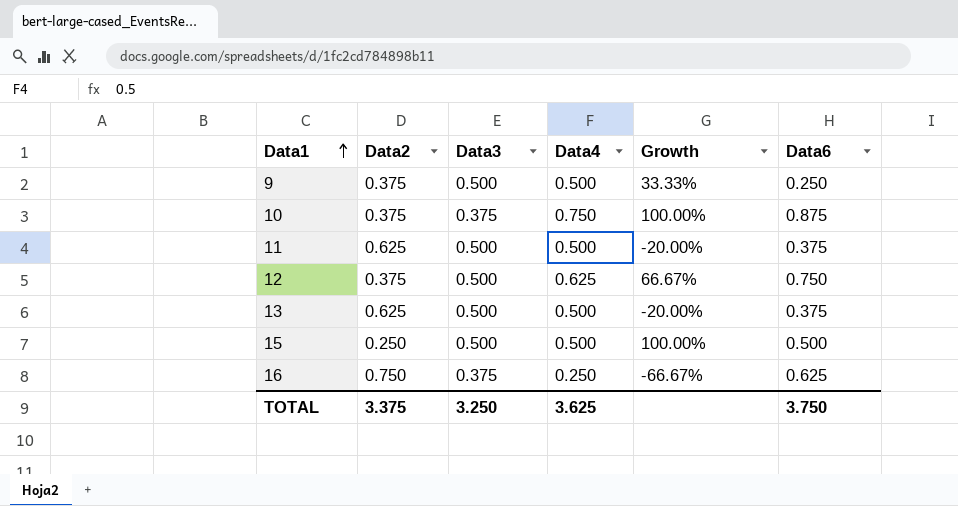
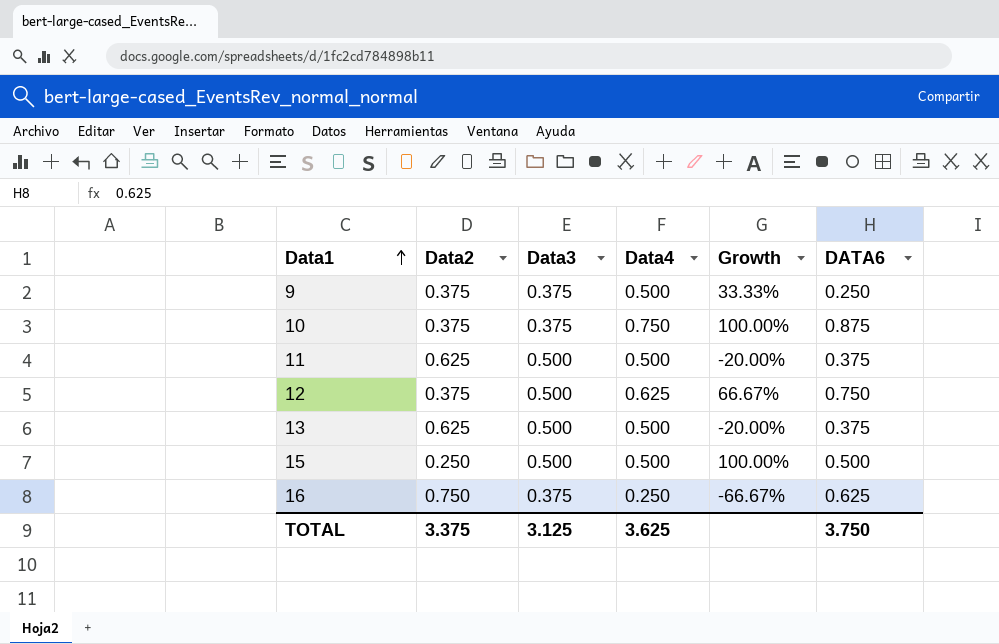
column name: Data6 -> DATA6
9 | Data3: 0.500 -> 0.375
TOTAL | Data3: 3.250 -> 3.125

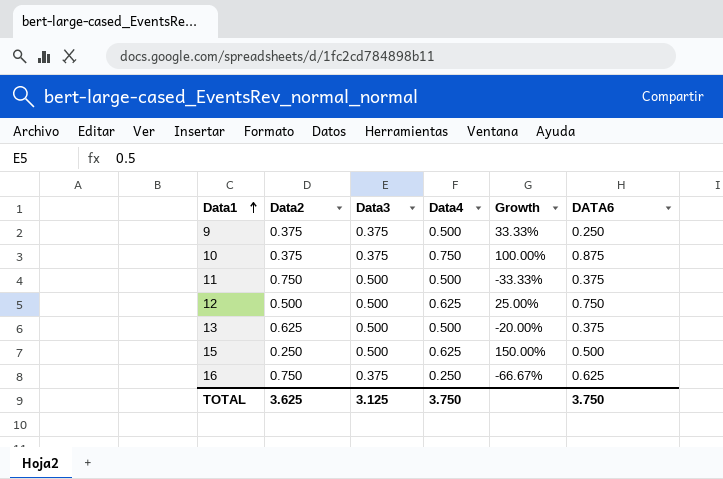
11 | Data2: 0.625 -> 0.750
11 | Growth: -20.00% -> -33.33%
12 | Data2: 0.375 -> 0.500
12 | Growth: 66.67% -> 25.00%
15 | Data4: 0.500 -> 0.625
15 | Growth: 100.00% -> 150.00%
TOTAL | Data2: 3.375 -> 3.625
TOTAL | Data4: 3.625 -> 3.750

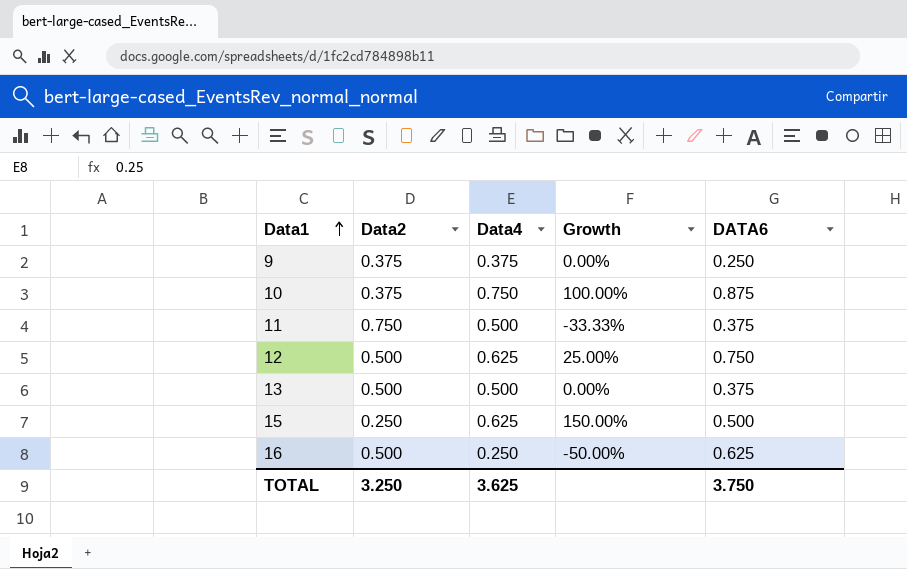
column Data3 | position: 3 -> none
9 | Data4: 0.500 -> 0.375
9 | Growth: 33.33% -> 0.00%
13 | Data2: 0.625 -> 0.500
13 | Growth: -20.00% -> 0.00%
16 | Data2: 0.750 -> 0.500
16 | Growth: -66.67% -> -50.00%
TOTAL | Data2: 3.625 -> 3.250
TOTAL | Data4: 3.750 -> 3.625

